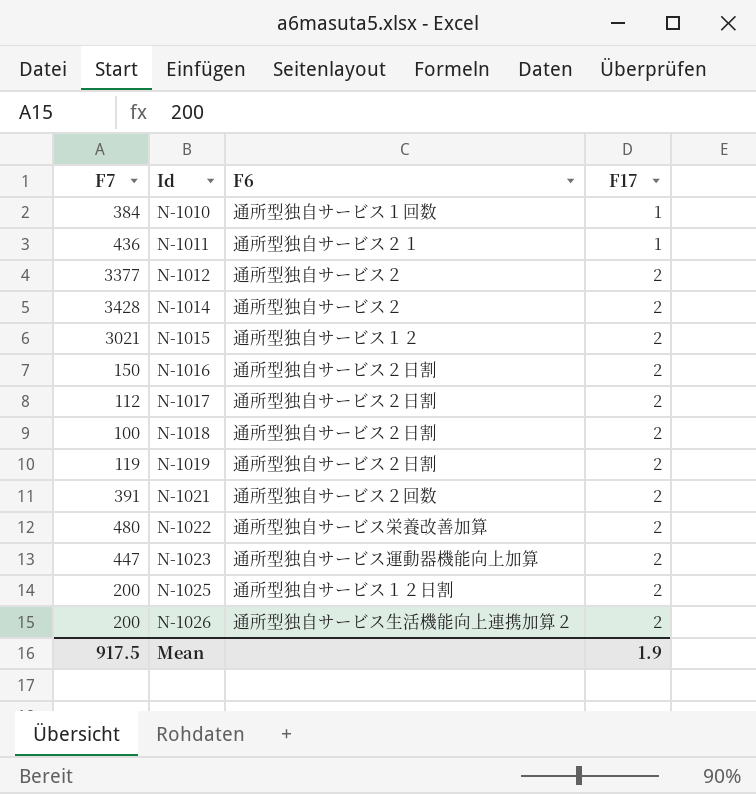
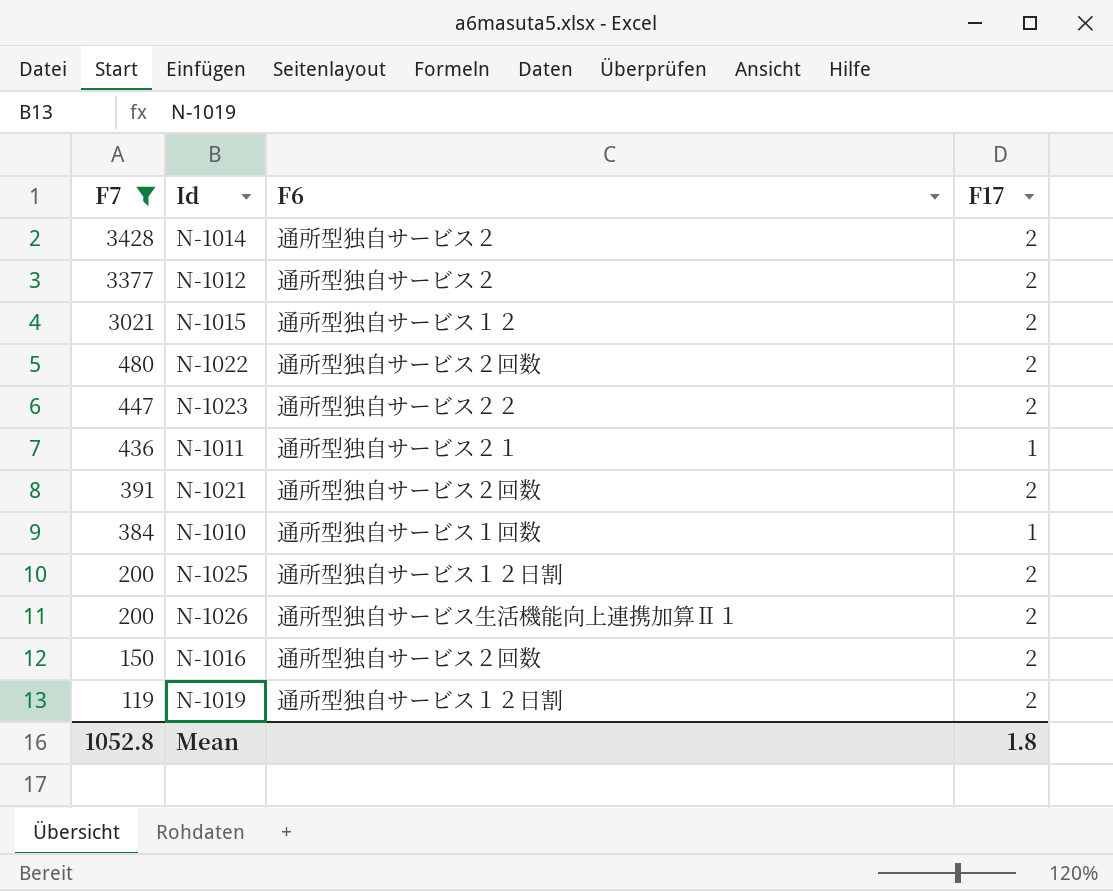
filter: none -> F7 >= 119
row order: Id ascending -> F7 descending
N-1022 | F6: 通所型独自サービス栄養改善加算 -> 通所型独自サービス２回数
N-1023 | F6: 通所型独自サービス運動器機能向上加算 -> 通所型独自サービス２２
N-1026 | F6: 通所型独自サービス生活機能向上連携加算２ -> 通所型独自サービス生活機能向上連携加算Ⅱ１
N-1016 | F6: 通所型独自サービス２日割 -> 通所型独自サービス２回数
N-1019 | F6: 通所型独自サービス２日割 -> 通所型独自サービス１２日割
Mean | F7: 917.5 -> 1052.8
Mean | F17: 1.9 -> 1.8

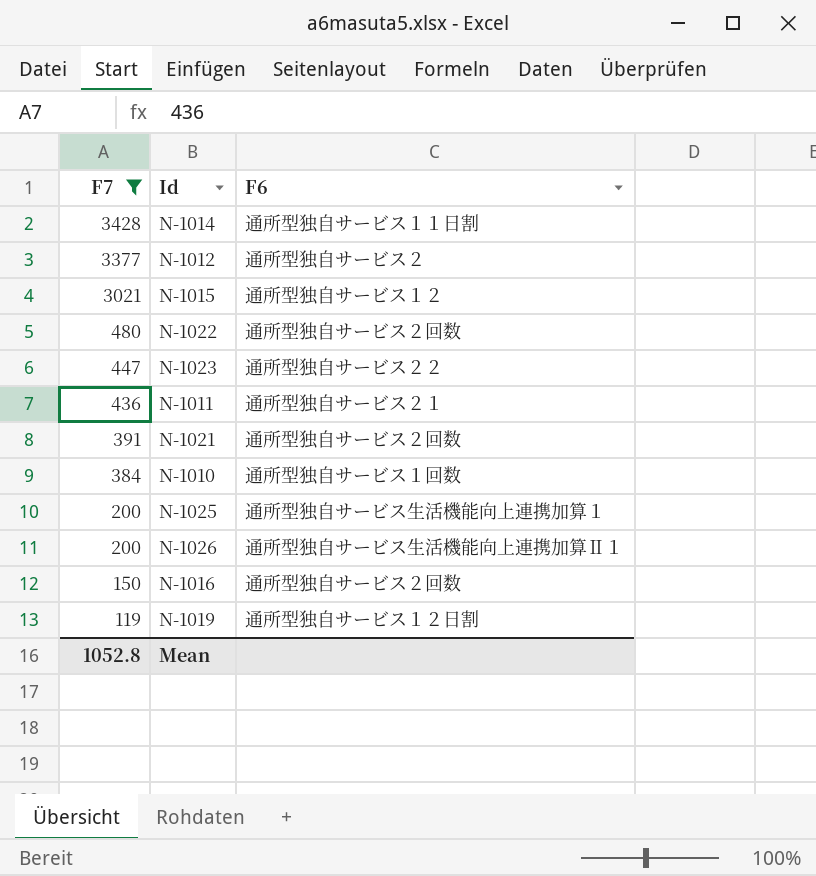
column F17 | position: 4 -> none
N-1014 | F6: 通所型独自サービス２ -> 通所型独自サービス１１日割
N-1025 | F6: 通所型独自サービス１２日割 -> 通所型独自サービス生活機能向上連携加算１

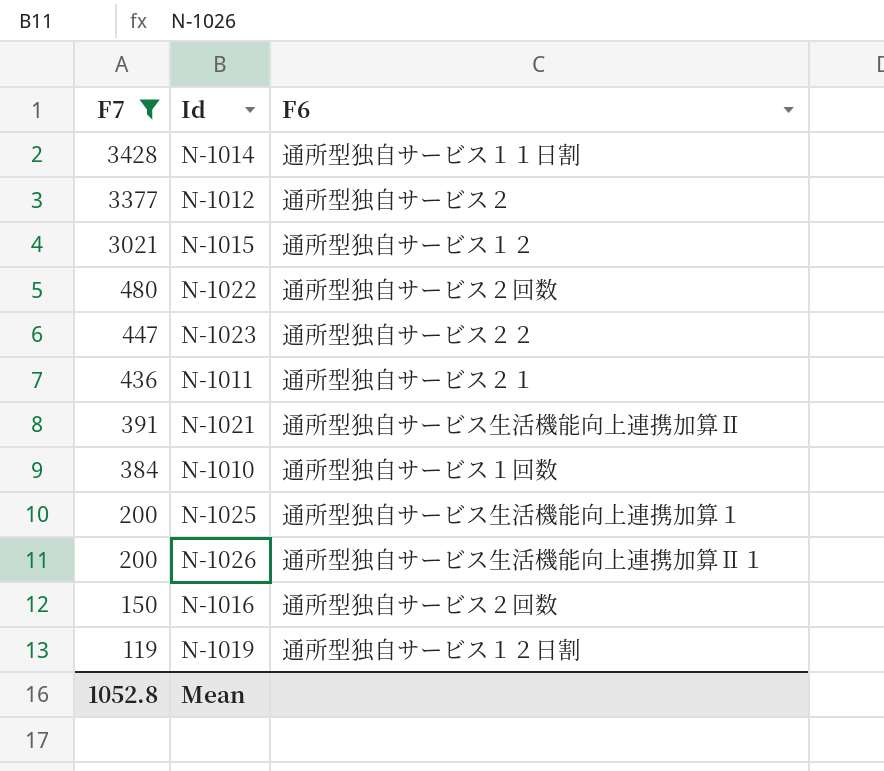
N-1021 | F6: 通所型独自サービス２回数 -> 通所型独自サービス生活機能向上連携加算Ⅱ

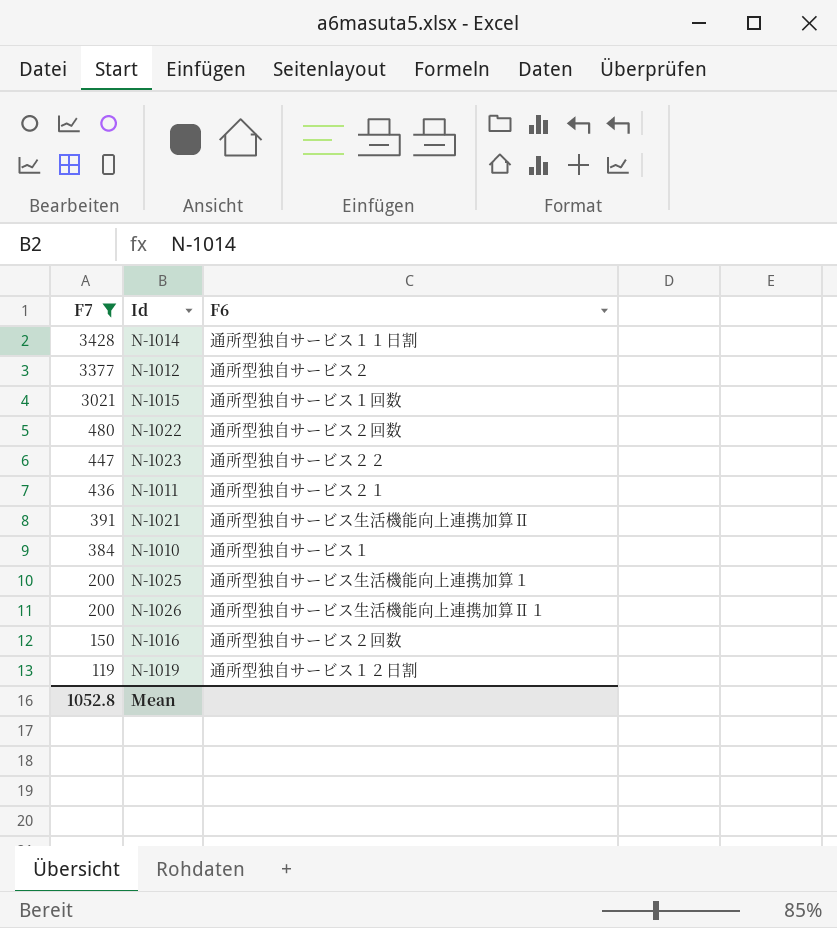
N-1015 | F6: 通所型独自サービス１２ -> 通所型独自サービス１回数
N-1010 | F6: 通所型独自サービス１回数 -> 通所型独自サービス１

